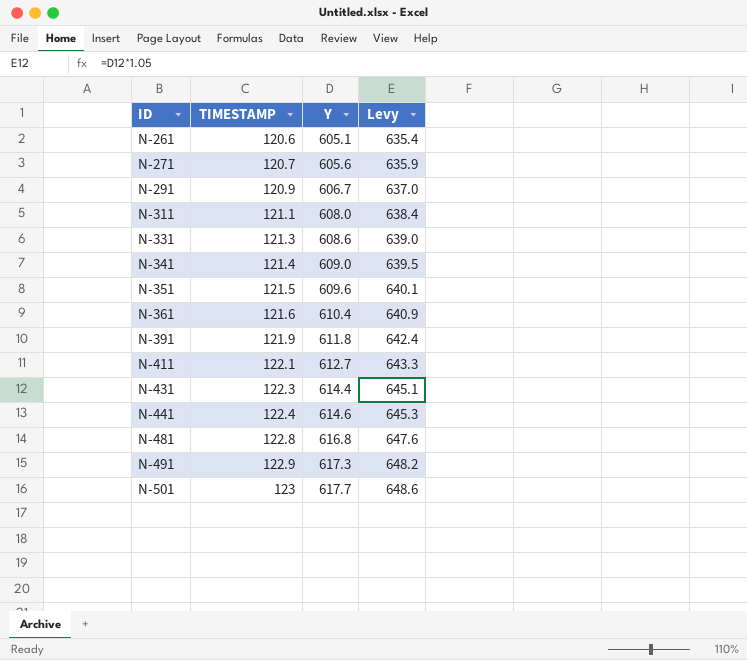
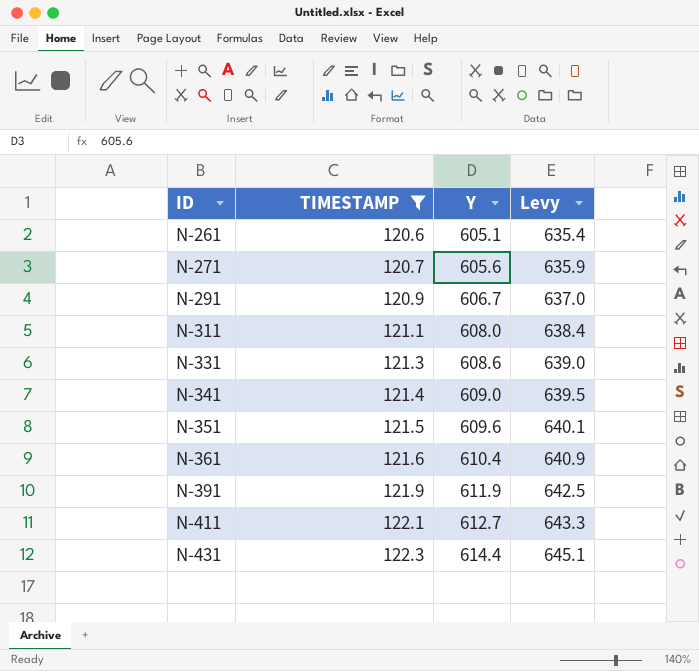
filter: none -> TIMESTAMP <= 122.3
N-391 | Y: 611.8 -> 611.9
N-391 | Levy: 642.4 -> 642.5

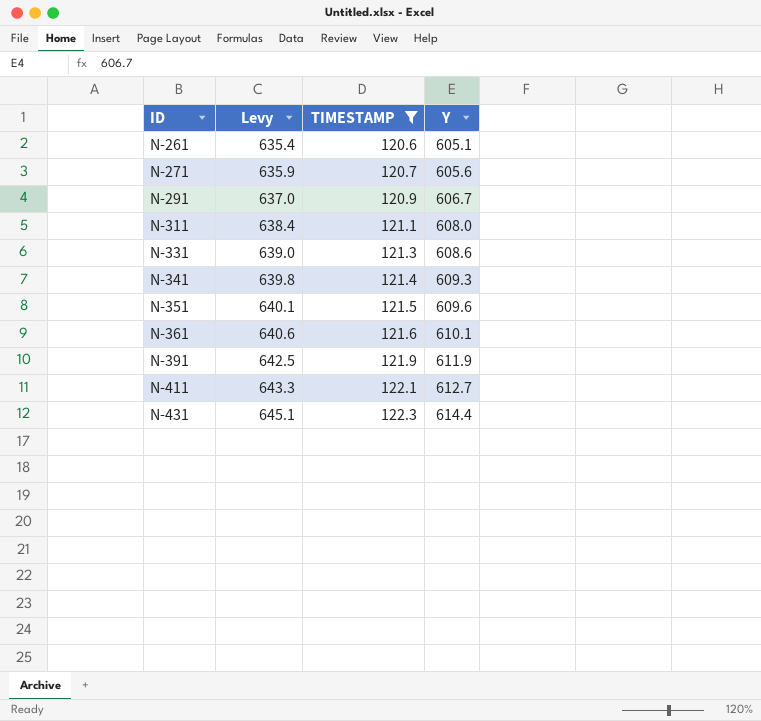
column Levy | position: 4 -> 2
N-341 | Levy: 639.5 -> 639.8
N-341 | Y: 609.0 -> 609.3
N-361 | Levy: 640.9 -> 640.6
N-361 | Y: 610.4 -> 610.1

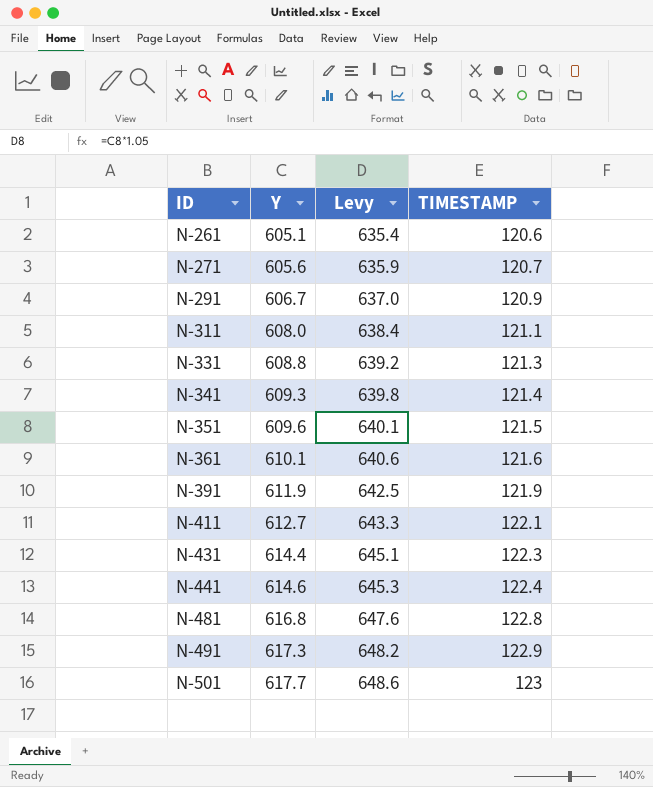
filter: TIMESTAMP <= 122.3 -> none
column Y | position: 4 -> 2
N-331 | Y: 608.6 -> 608.8
N-331 | Levy: 639.0 -> 639.2

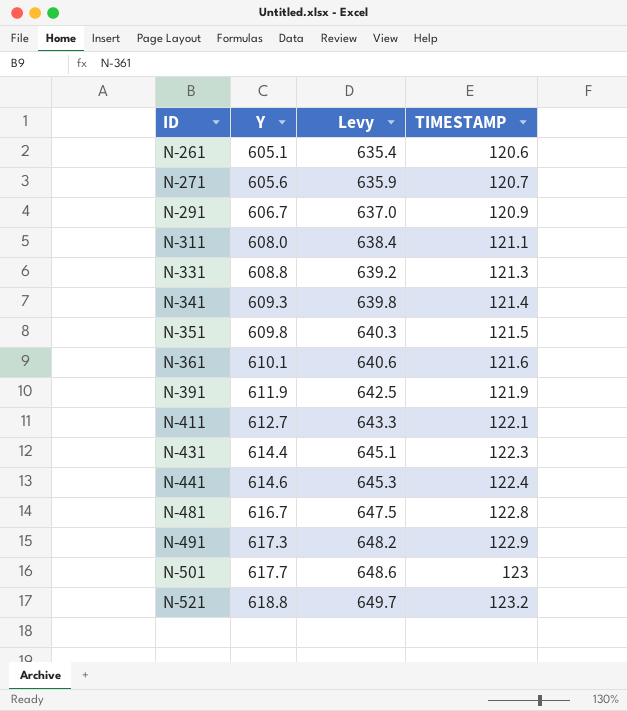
N-351 | Y: 609.6 -> 609.8
N-351 | Levy: 640.1 -> 640.3
N-481 | Y: 616.8 -> 616.7
N-481 | Levy: 647.6 -> 647.5
row N-521: none -> 618.8 | 649.7 | 123.2

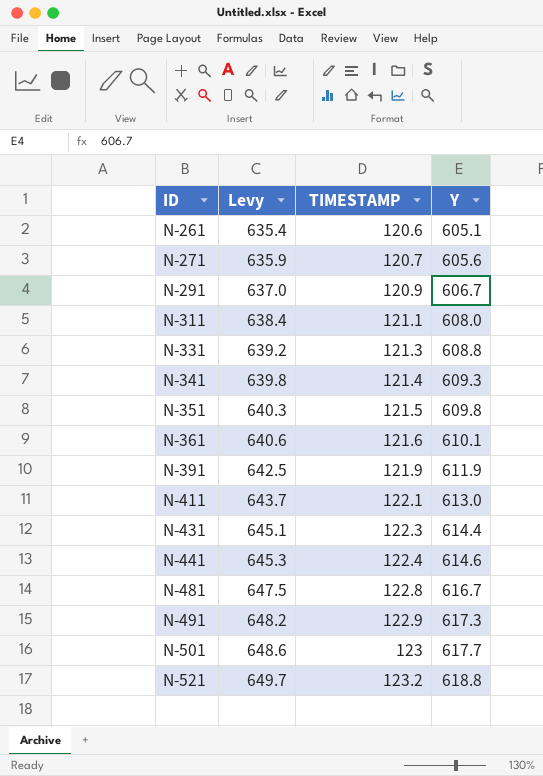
column Y | position: 2 -> 4
N-411 | Levy: 643.3 -> 643.7
N-411 | Y: 612.7 -> 613.0

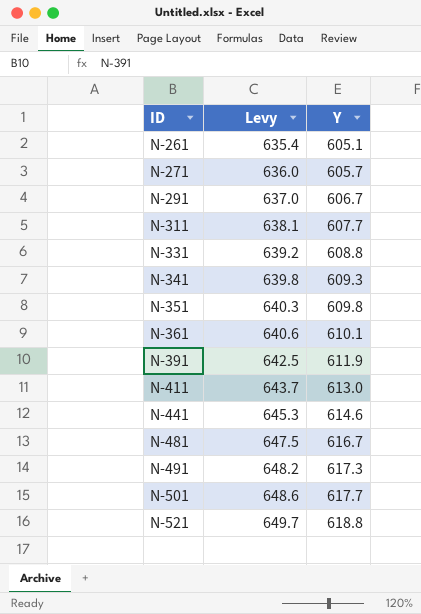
column TIMESTAMP | position: 3 -> none
row N-431: 645.1 | 122.3 | 614.4 -> none
N-271 | Levy: 635.9 -> 636.0
N-271 | Y: 605.6 -> 605.7
N-311 | Levy: 638.4 -> 638.1
N-311 | Y: 608.0 -> 607.7

